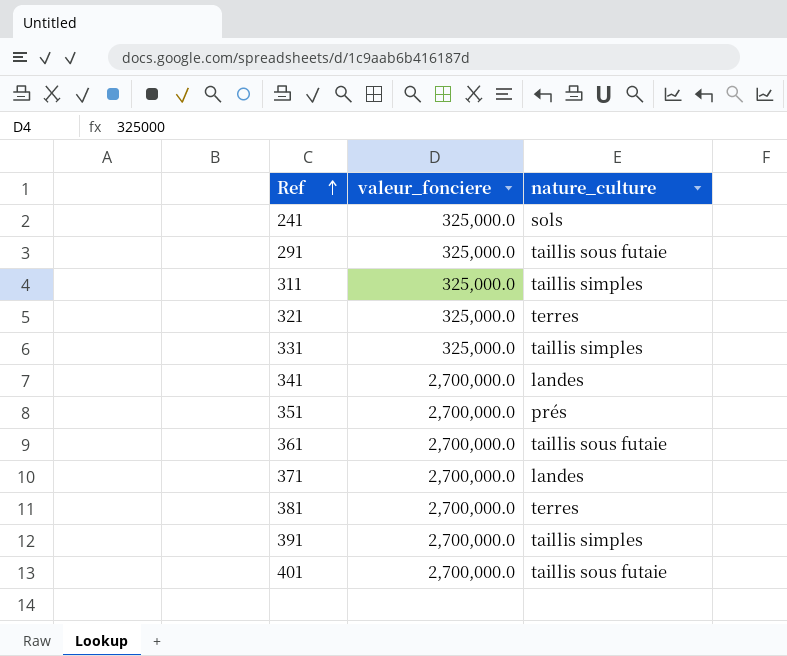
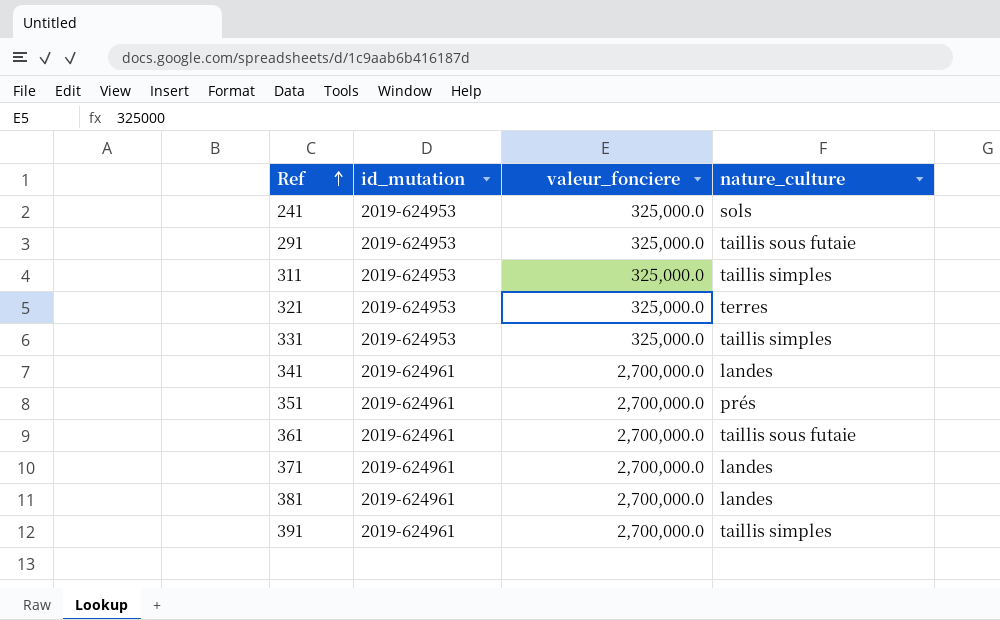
column id_mutation | position: none -> 2
row 401: 2,700,000.0 | taillis sous futaie -> none
381 | nature_culture: terres -> landes

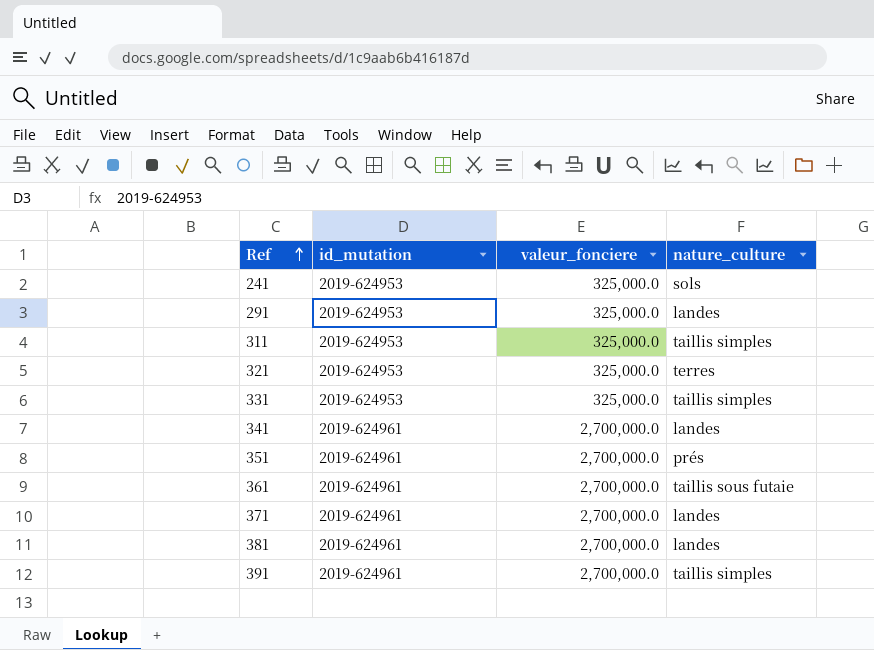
291 | nature_culture: taillis sous futaie -> landes

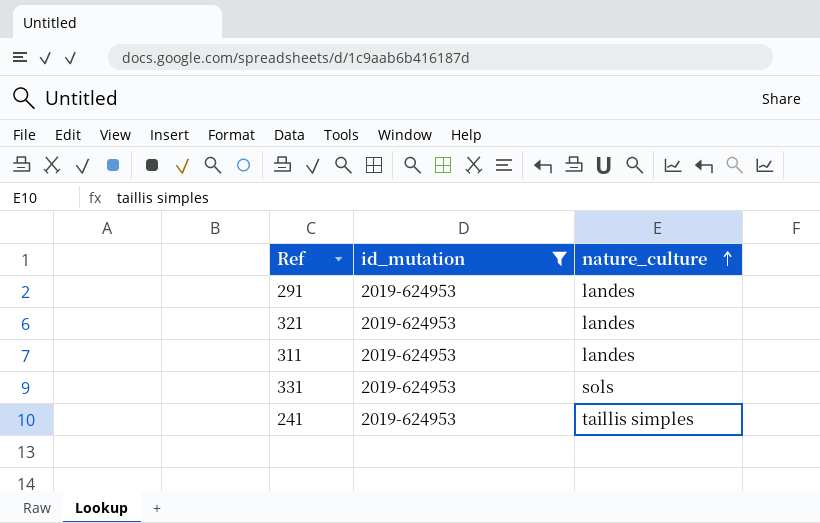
filter: none -> id_mutation = 2019-624953
row order: Ref ascending -> nature_culture ascending
column valeur_fonciere | position: 3 -> none
321 | nature_culture: terres -> landes
311 | nature_culture: taillis simples -> landes
331 | nature_culture: taillis simples -> sols
241 | nature_culture: sols -> taillis simples

